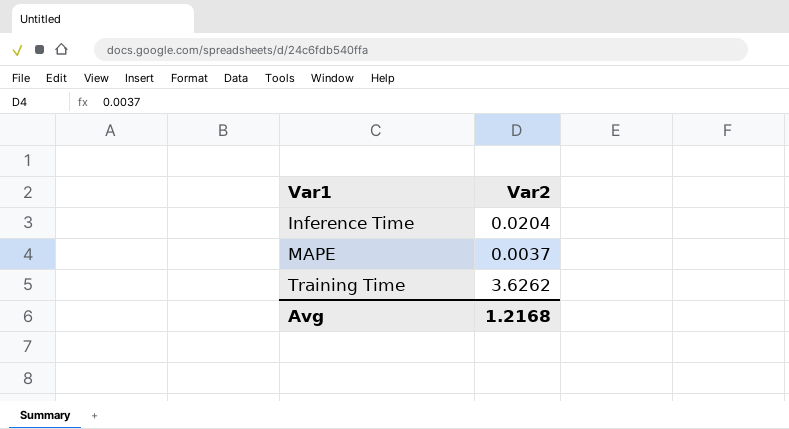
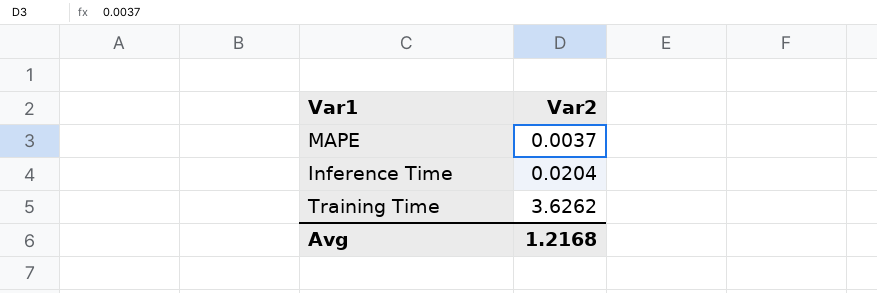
row order: Var1 ascending -> Var2 ascending

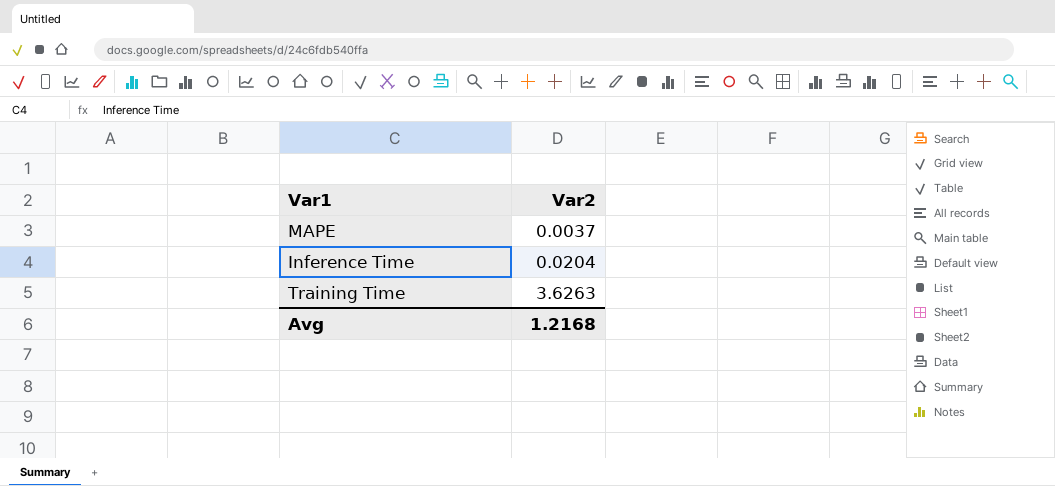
Training Time | Var2: 3.6262 -> 3.6263

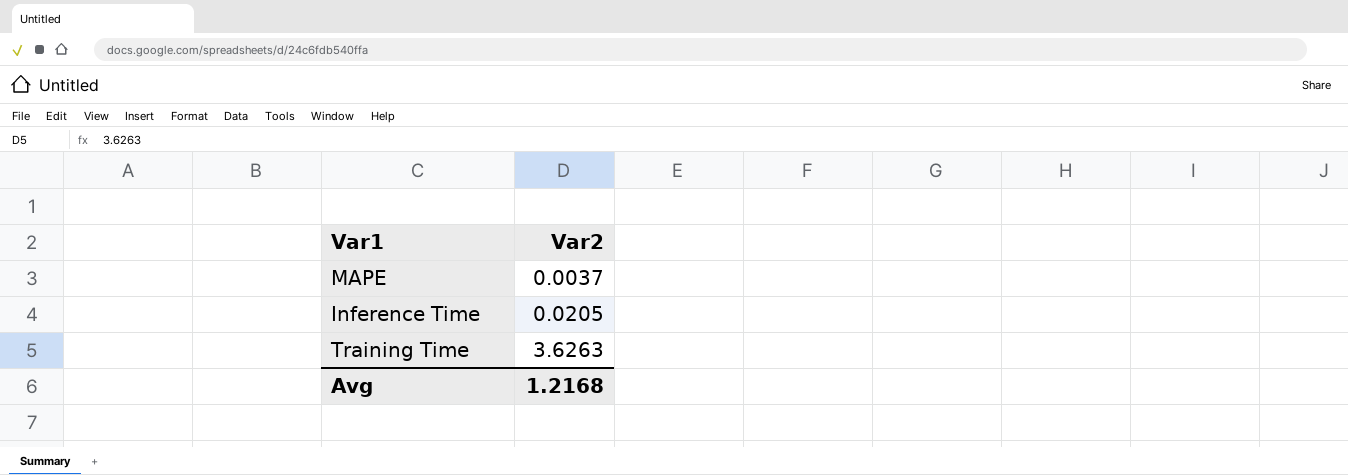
Inference Time | Var2: 0.0204 -> 0.0205

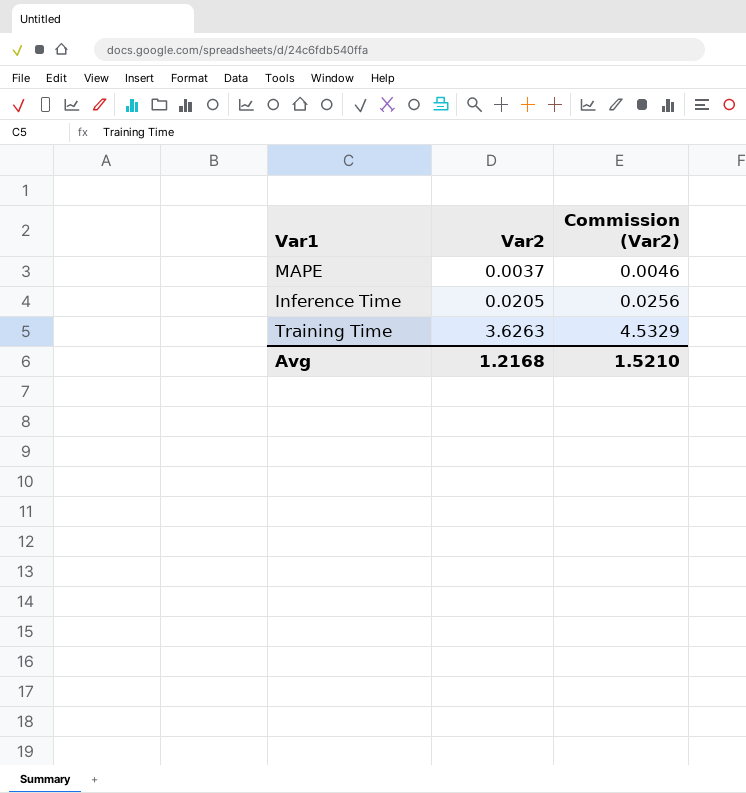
column Commission (Var2) | formula: none -> [Var2] * 1.25

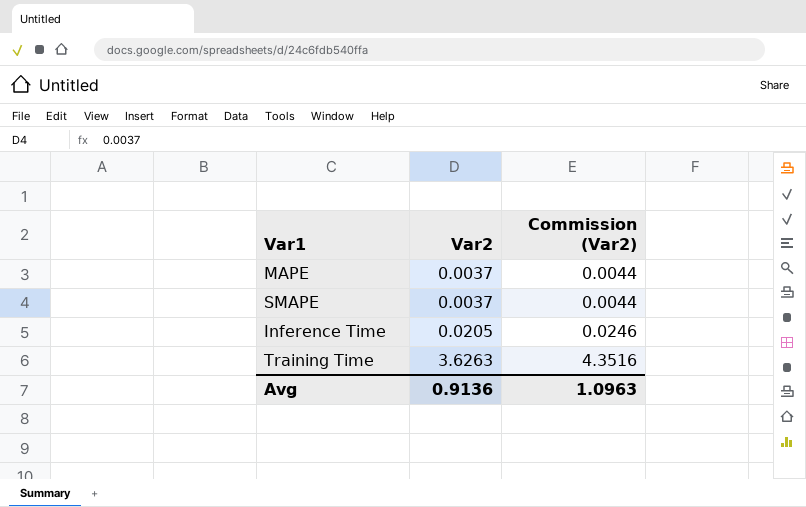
column Commission (Var2) | formula: [Var2] * 1.25 -> [Var2] * 1.2
row SMAPE: none -> 0.0037 | 0.0044
Avg | Var2: 1.2168 -> 0.9136
Avg | Commission (Var2): 1.5210 -> 1.0963

